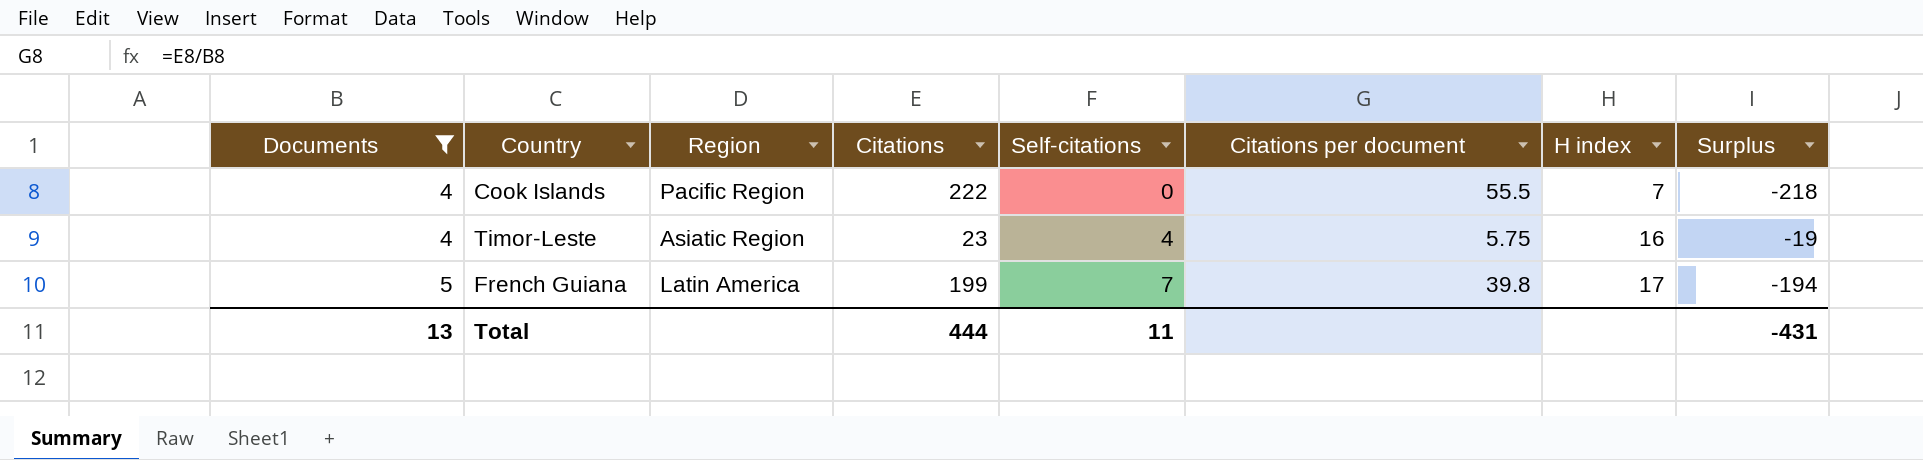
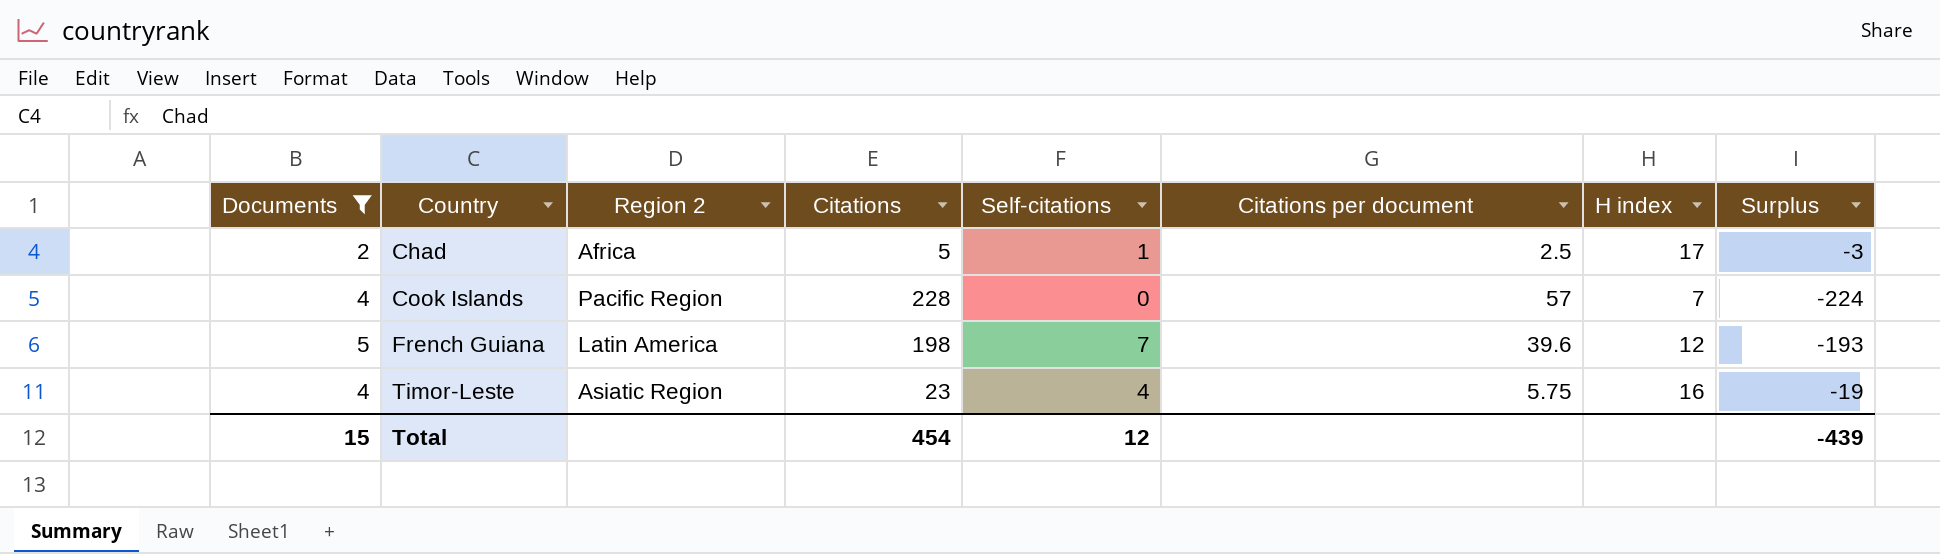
row order: Documents ascending -> Country ascending
column name: Region -> Region 2
row Chad: none -> 2 | Africa | 5 | 1 | 2.5 | 17 | -3
Cook Islands | Citations: 222 -> 228
Cook Islands | Citations per document: 55.5 -> 57
Cook Islands | Surplus: -218 -> -224
French Guiana | Citations: 199 -> 198
French Guiana | Citations per document: 39.8 -> 39.6
French Guiana | H index: 17 -> 12
French Guiana | Surplus: -194 -> -193
Total | Documents: 13 -> 15
Total | Citations: 444 -> 454
Total | Self-citations: 11 -> 12
Total | Surplus: -431 -> -439

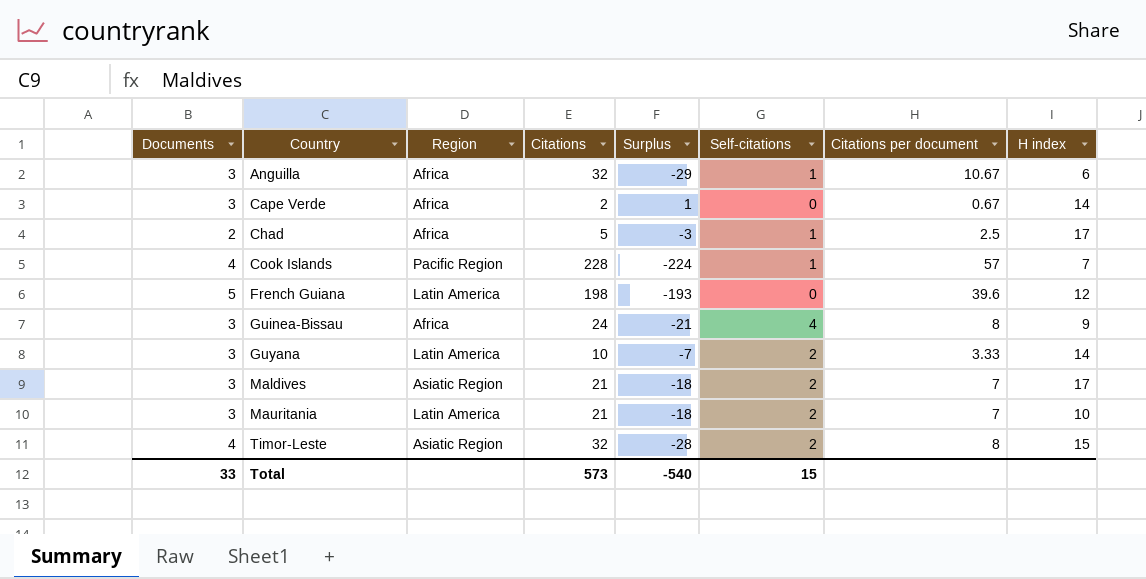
filter: Documents != 3 -> none
column name: Region 2 -> Region
column Surplus | position: 8 -> 5
Cook Islands | Self-citations: 0 -> 1
French Guiana | Self-citations: 7 -> 0
Timor-Leste | Citations: 23 -> 32
Timor-Leste | Surplus: -19 -> -28
Timor-Leste | Self-citations: 4 -> 2
Timor-Leste | Citations per document: 5.75 -> 8
Timor-Leste | H index: 16 -> 15
Total | Documents: 15 -> 33
Total | Citations: 454 -> 573
Total | Surplus: -439 -> -540
Total | Self-citations: 12 -> 15

